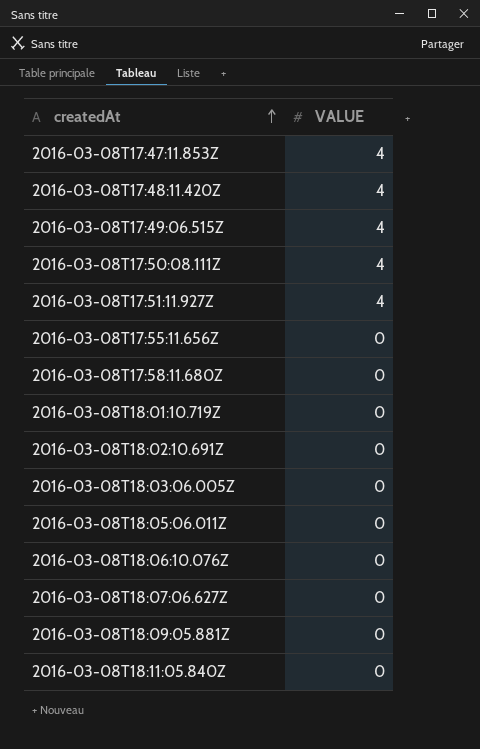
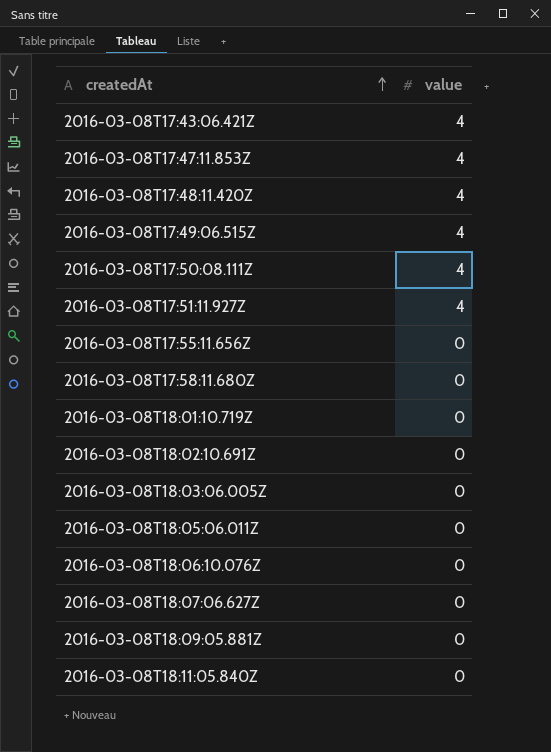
column name: VALUE -> value
row 2016-03-08T17:43:06.421Z: none -> 4

